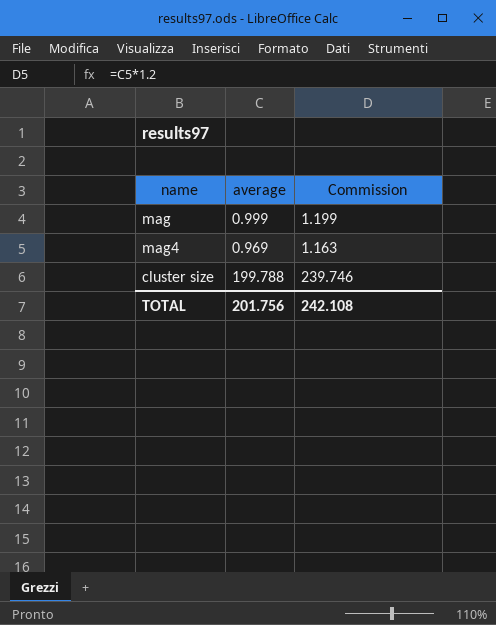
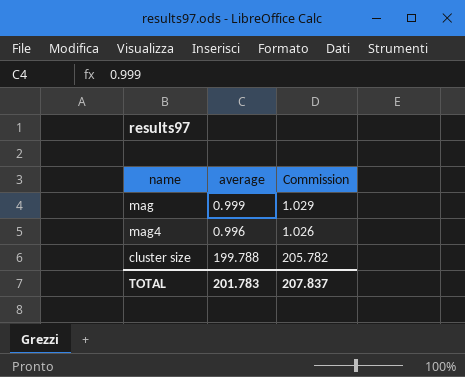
column Commission | formula: [average] * 1.2 -> [average] * 1.03
mag4 | average: 0.969 -> 0.996
TOTAL | average: 201.756 -> 201.783
TOTAL | Commission: 242.108 -> 207.837

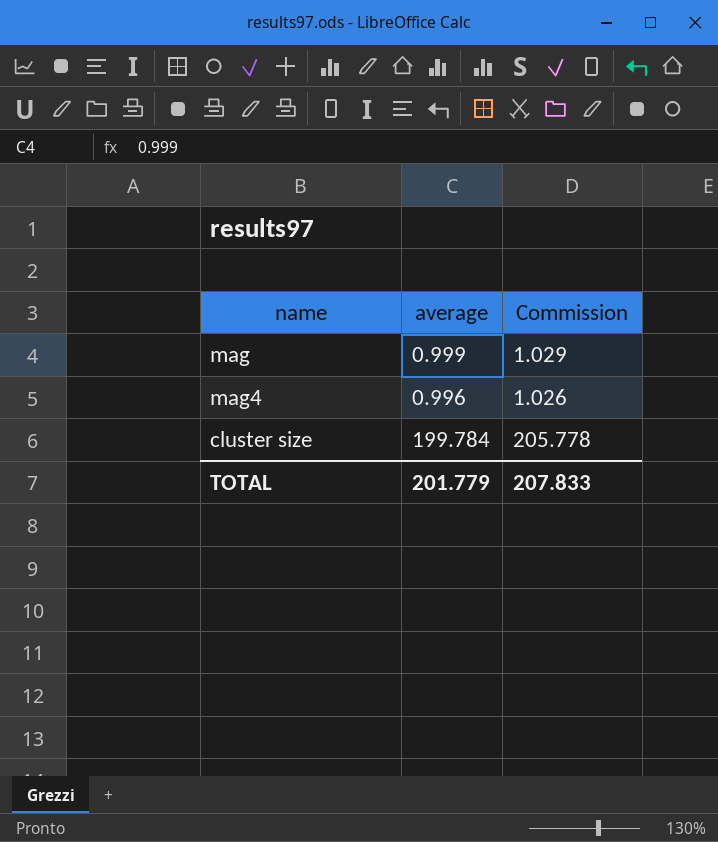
cluster size | average: 199.788 -> 199.784
cluster size | Commission: 205.782 -> 205.778
TOTAL | average: 201.783 -> 201.779
TOTAL | Commission: 207.837 -> 207.833

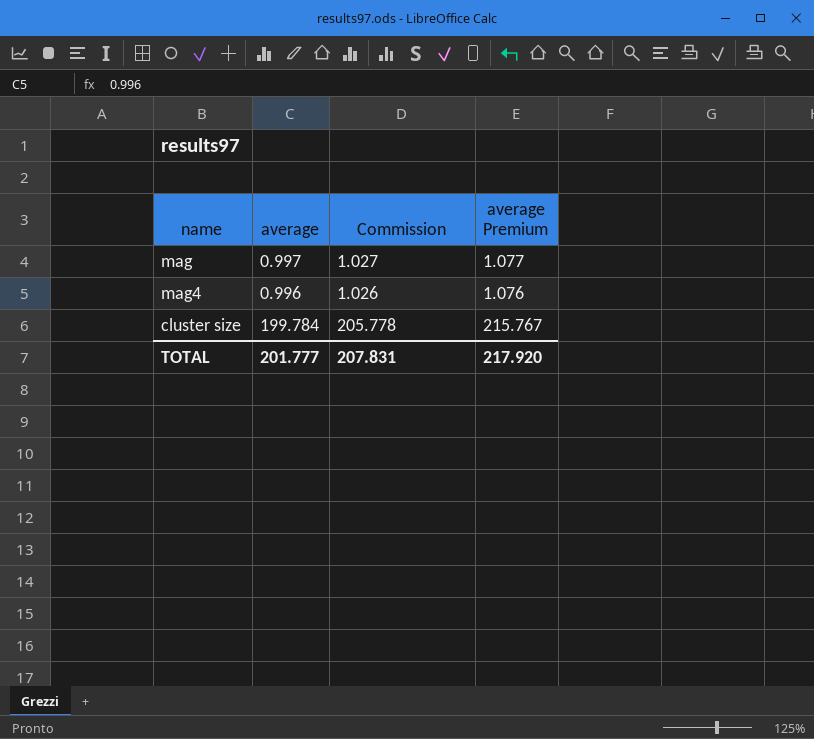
column average Premium | formula: none -> [average] * 1.08
mag | average: 0.999 -> 0.997
mag | Commission: 1.029 -> 1.027
TOTAL | average: 201.779 -> 201.777
TOTAL | Commission: 207.833 -> 207.831

